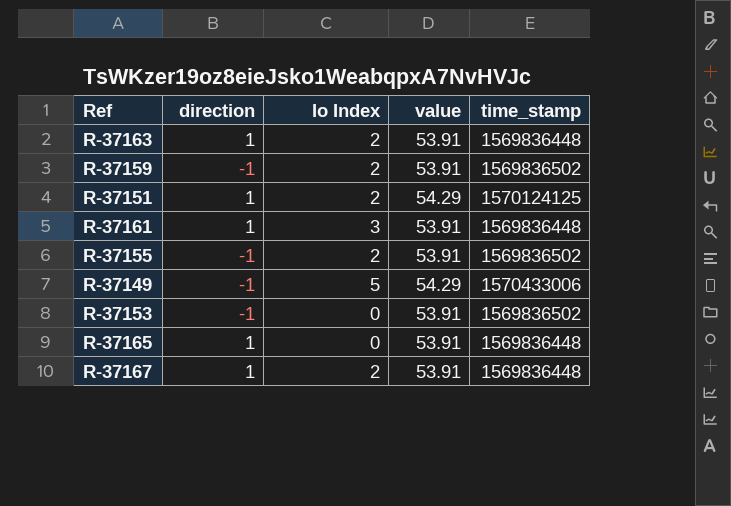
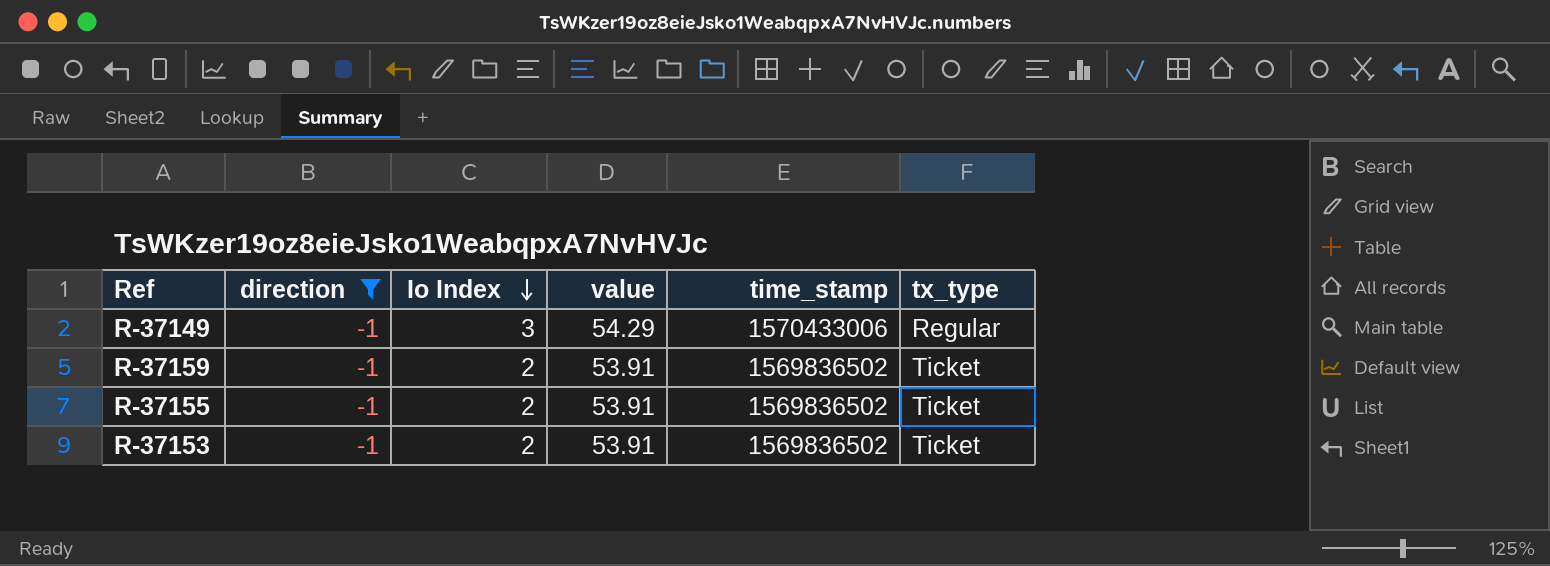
filter: none -> direction = -1
row order: none -> Io Index descending
column tx_type | position: none -> 6
R-37149 | Io Index: 5 -> 3
R-37153 | Io Index: 0 -> 2

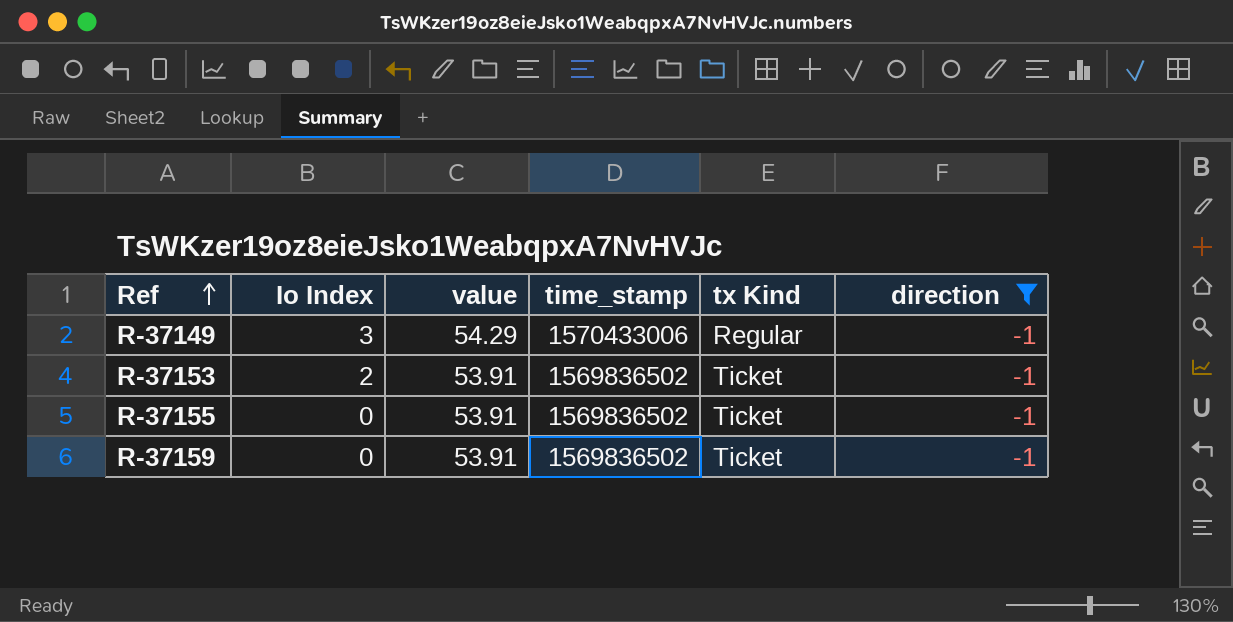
row order: Io Index descending -> Ref ascending
column name: tx_type -> tx Kind
column direction | position: 2 -> 6
R-37155 | Io Index: 2 -> 0
R-37159 | Io Index: 2 -> 0

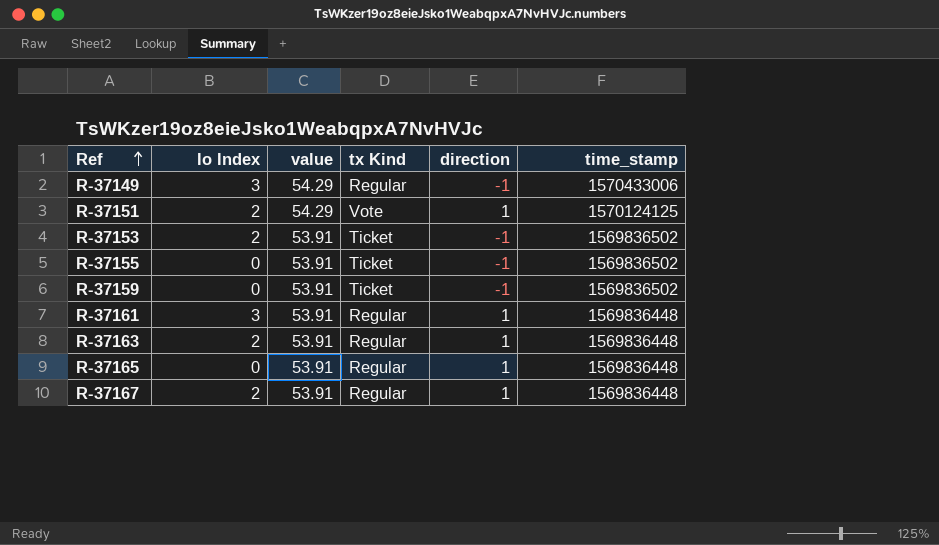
filter: direction = -1 -> none
column time_stamp | position: 4 -> 6

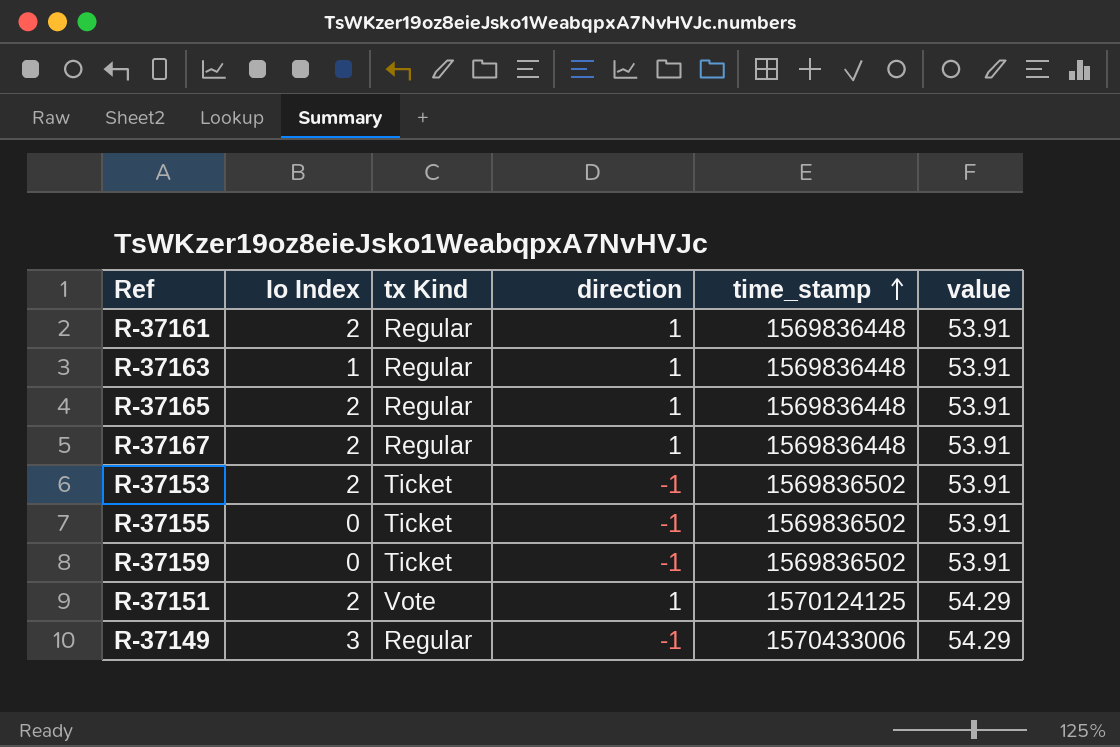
row order: Ref ascending -> time_stamp ascending
column value | position: 3 -> 6
R-37161 | Io Index: 3 -> 2
R-37163 | Io Index: 2 -> 1
R-37165 | Io Index: 0 -> 2

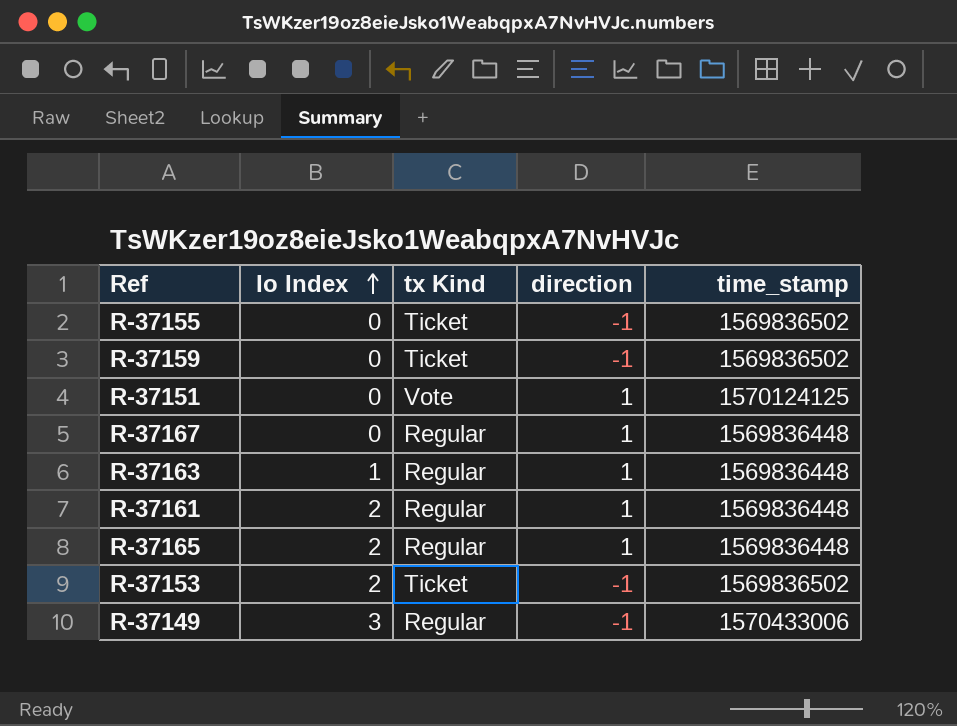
row order: time_stamp ascending -> Io Index ascending
column value | position: 6 -> none
R-37151 | Io Index: 2 -> 0
R-37167 | Io Index: 2 -> 0

